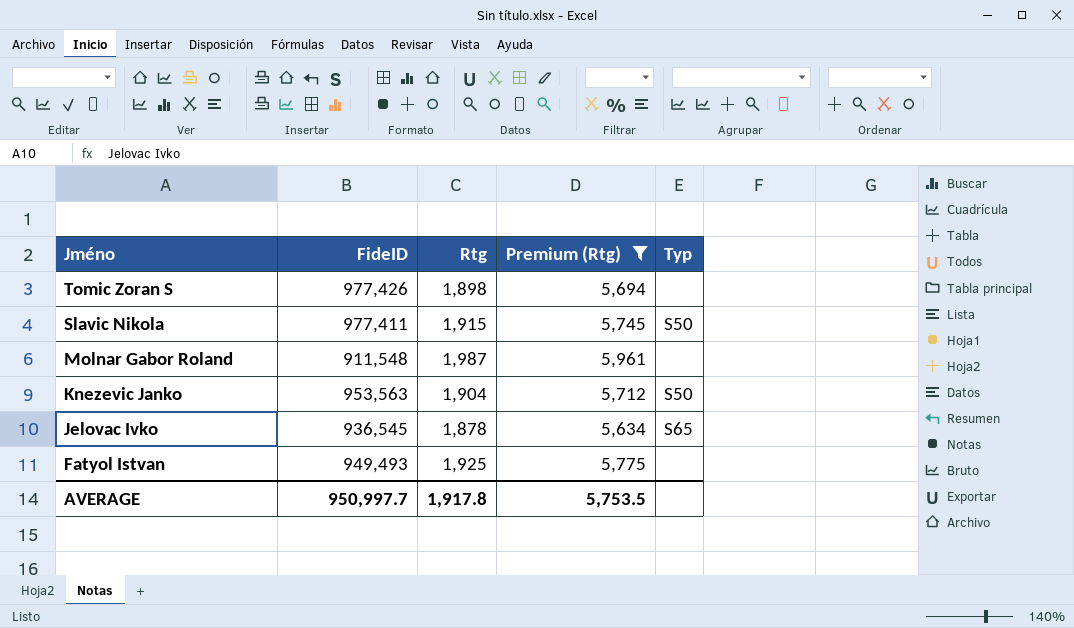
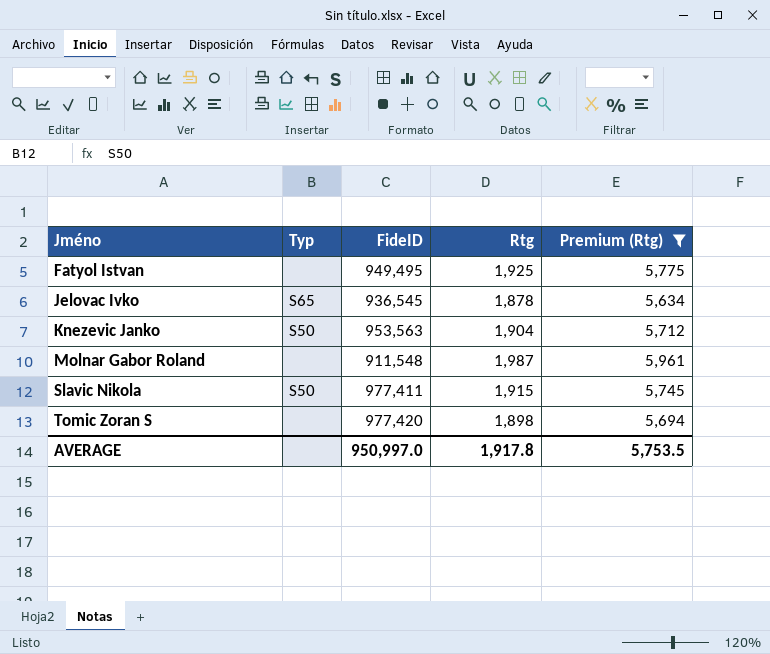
row order: Jméno descending -> Jméno ascending
column Typ | position: 5 -> 2
Fatyol Istvan | FideID: 949,493 -> 949,495
Tomic Zoran S | FideID: 977,426 -> 977,420
AVERAGE | FideID: 950,997.7 -> 950,997.0

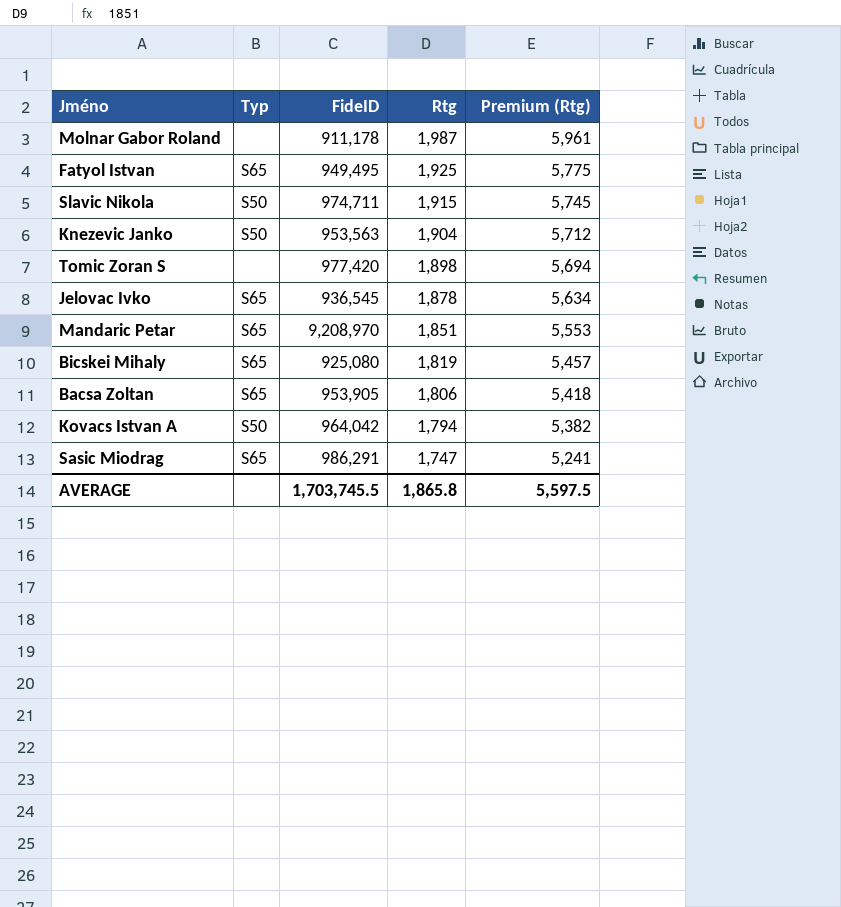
filter: Premium (Rtg) >= 5,634 -> none
row order: Jméno ascending -> Rtg descending
Molnar Gabor Roland | FideID: 911,548 -> 911,178
Fatyol Istvan | Typ: none -> S65
Slavic Nikola | FideID: 977,411 -> 974,711
AVERAGE | FideID: 950,997.0 -> 1,703,745.5
AVERAGE | Rtg: 1,917.8 -> 1,865.8
AVERAGE | Premium (Rtg): 5,753.5 -> 5,597.5

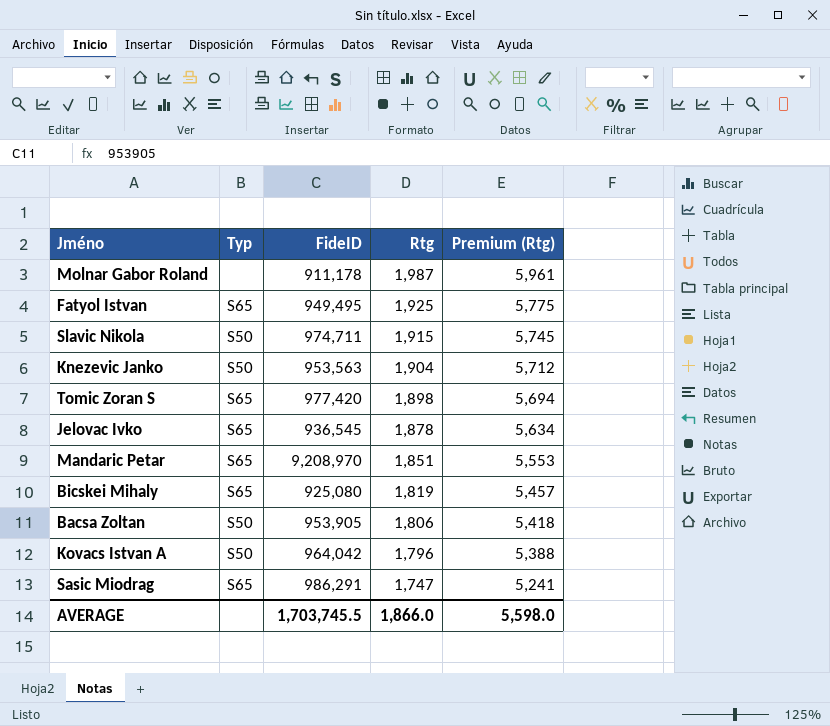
Tomic Zoran S | Typ: none -> S65
Bacsa Zoltan | Typ: S65 -> S50
Kovacs Istvan A | Rtg: 1,794 -> 1,796
Kovacs Istvan A | Premium (Rtg): 5,382 -> 5,388
AVERAGE | Rtg: 1,865.8 -> 1,866.0
AVERAGE | Premium (Rtg): 5,597.5 -> 5,598.0

